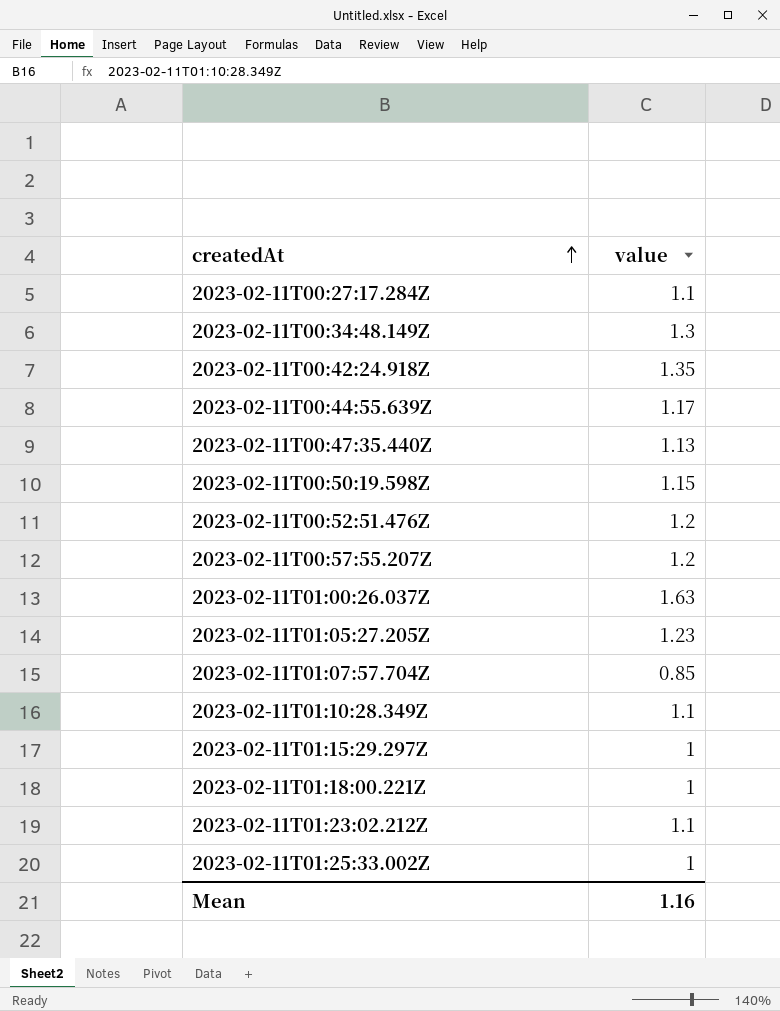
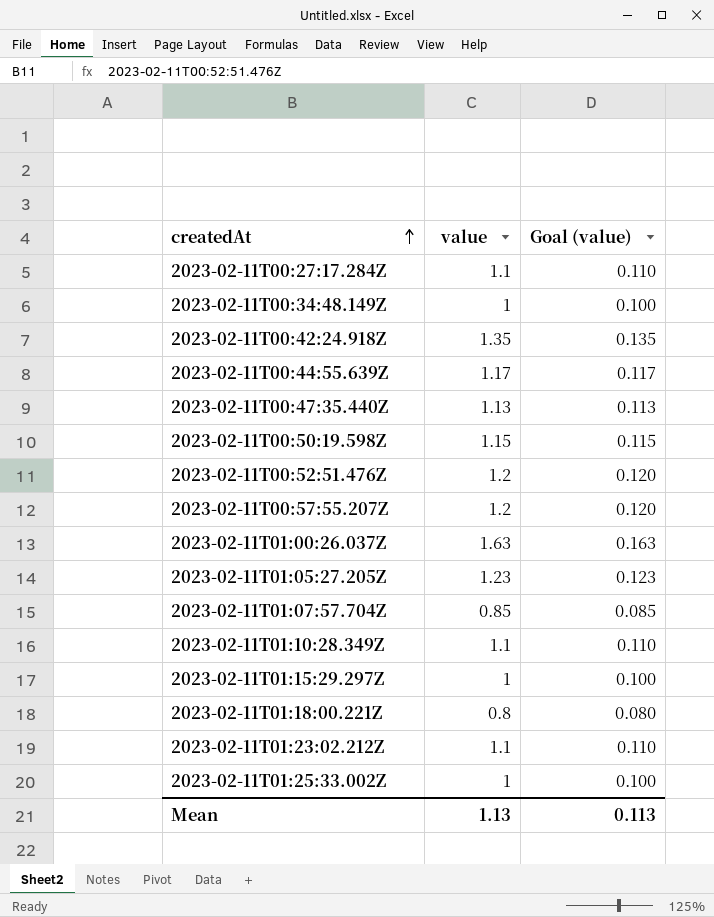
column Goal (value) | formula: none -> [value] * 0.1
2023-02-11T00:34:48.149Z | value: 1.3 -> 1
2023-02-11T01:18:00.221Z | value: 1 -> 0.8
Mean | value: 1.16 -> 1.13

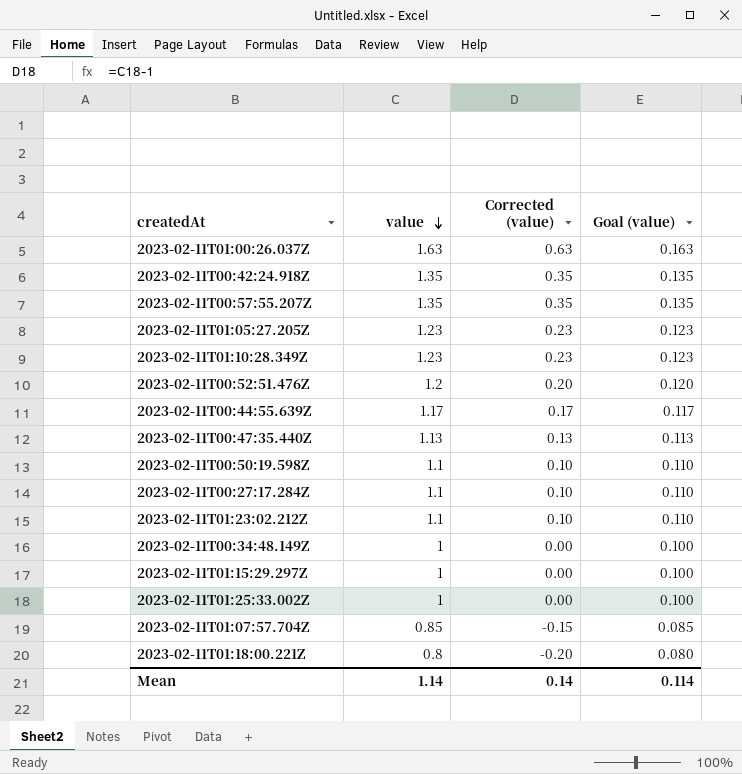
row order: createdAt ascending -> value descending
column Corrected (value) | formula: none -> [value] - 1
2023-02-11T00:57:55.207Z | value: 1.2 -> 1.35
2023-02-11T00:57:55.207Z | Goal (value): 0.120 -> 0.135
2023-02-11T01:10:28.349Z | value: 1.1 -> 1.23
2023-02-11T01:10:28.349Z | Goal (value): 0.110 -> 0.123
2023-02-11T00:50:19.598Z | value: 1.15 -> 1.1
2023-02-11T00:50:19.598Z | Goal (value): 0.115 -> 0.110
Mean | value: 1.13 -> 1.14
Mean | Goal (value): 0.113 -> 0.114

